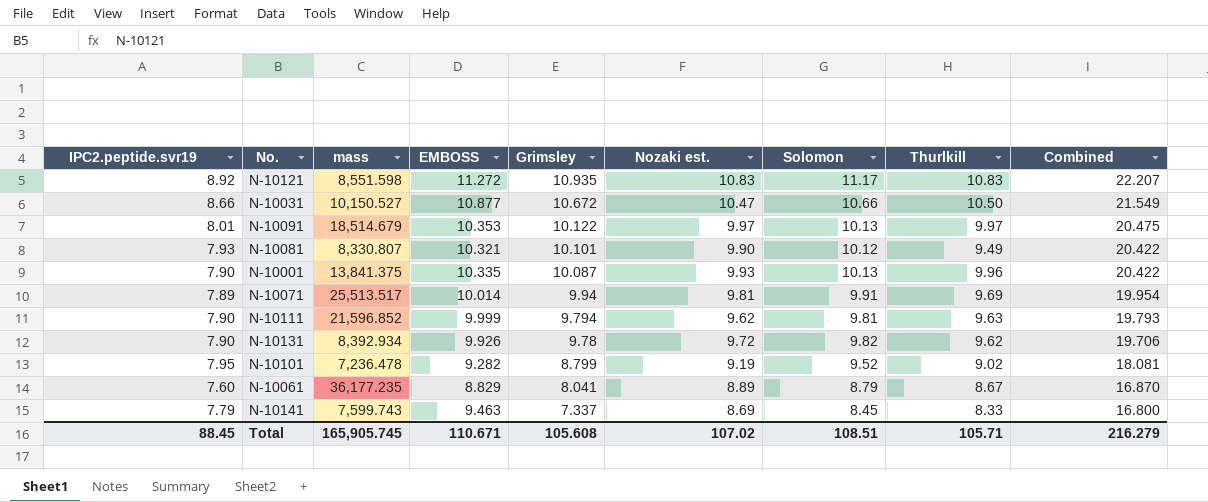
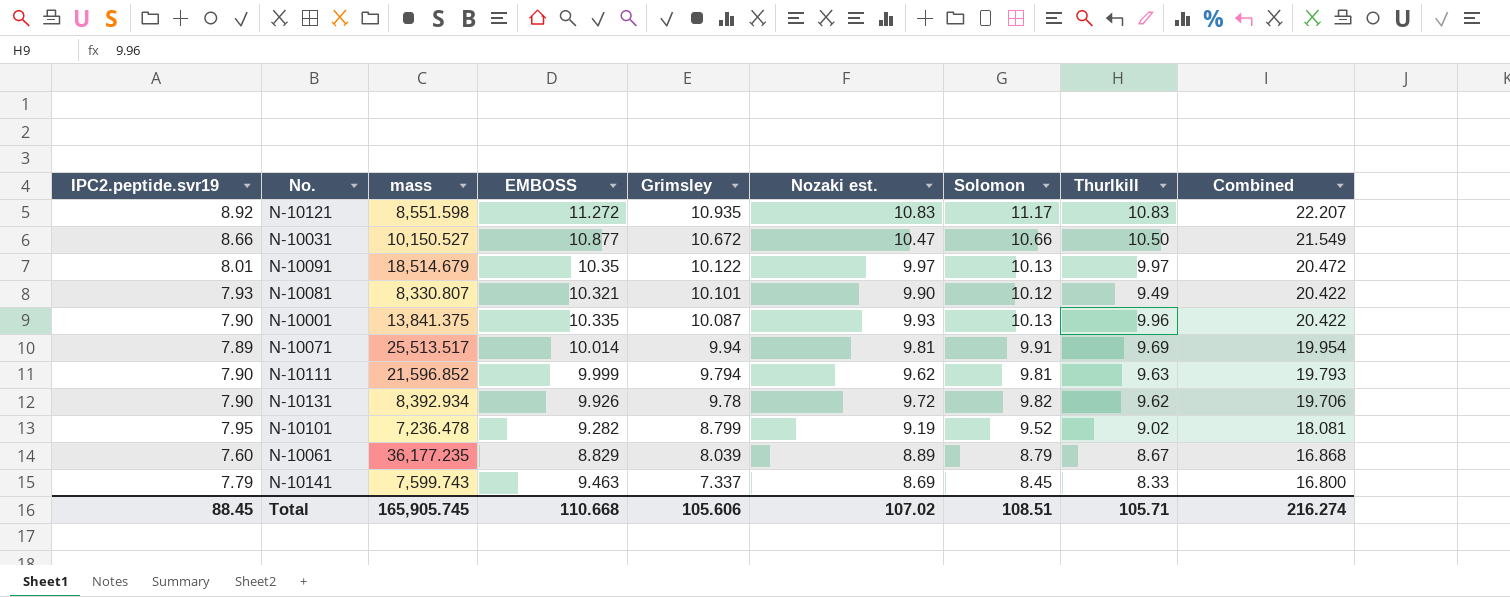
N-10091 | EMBOSS: 10.353 -> 10.35
N-10091 | Combined: 20.475 -> 20.472
N-10061 | Grimsley: 8.041 -> 8.039
N-10061 | Combined: 16.870 -> 16.868
Total | EMBOSS: 110.671 -> 110.668
Total | Grimsley: 105.608 -> 105.606
Total | Combined: 216.279 -> 216.274

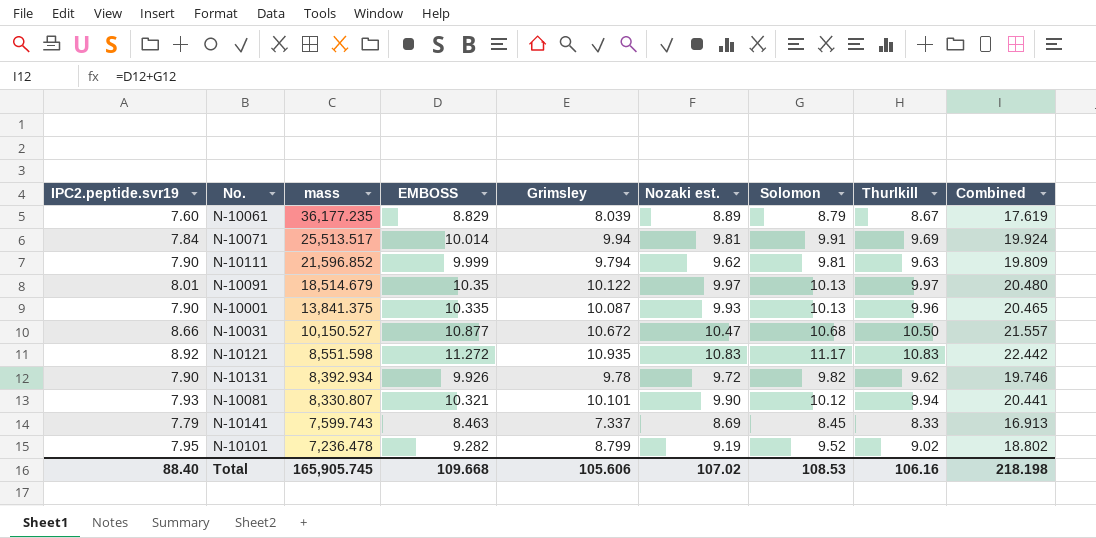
row order: Grimsley descending -> mass descending
column Combined | formula: [EMBOSS] + [Grimsley] -> [EMBOSS] + [Solomon]
N-10071 | IPC2.peptide.svr19: 7.89 -> 7.84
N-10031 | Solomon: 10.66 -> 10.68
N-10081 | Thurlkill: 9.49 -> 9.94
N-10141 | EMBOSS: 9.463 -> 8.463
Total | IPC2.peptide.svr19: 88.45 -> 88.40
Total | EMBOSS: 110.668 -> 109.668
Total | Solomon: 108.51 -> 108.53
Total | Thurlkill: 105.71 -> 106.16
Total | Combined: 216.274 -> 218.198

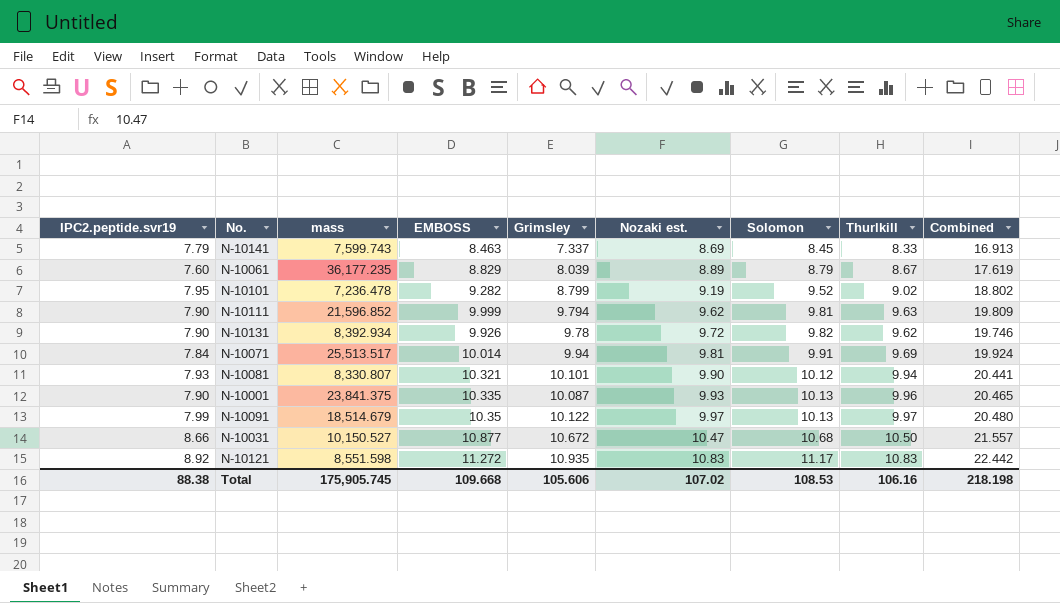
row order: mass descending -> Nozaki est. ascending
N-10001 | mass: 13,841.375 -> 23,841.375
N-10091 | IPC2.peptide.svr19: 8.01 -> 7.99
Total | IPC2.peptide.svr19: 88.40 -> 88.38
Total | mass: 165,905.745 -> 175,905.745

